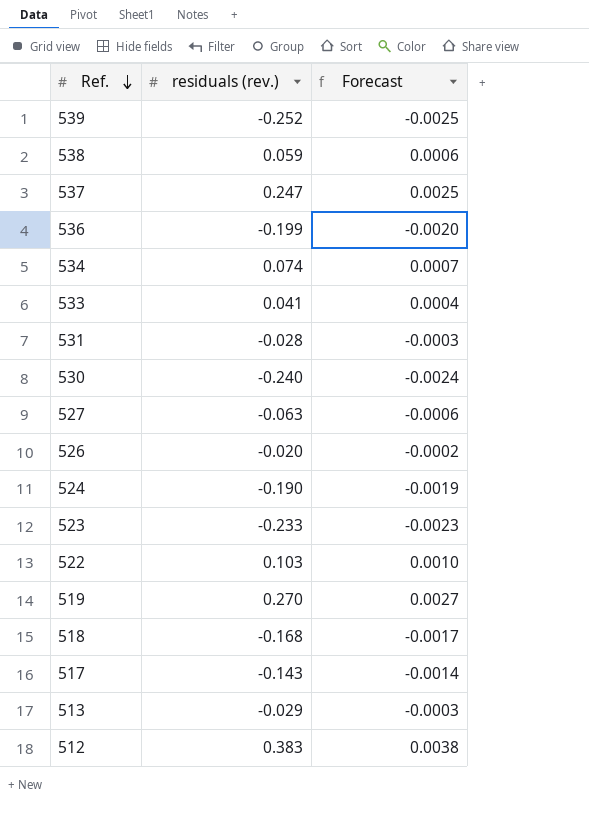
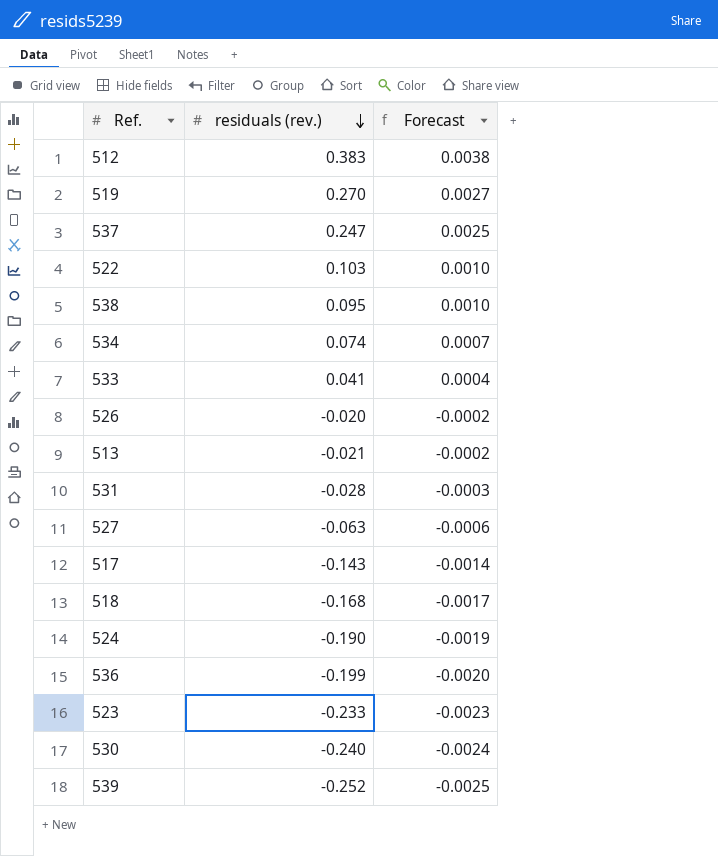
row order: Ref. descending -> residuals (rev.) descending
538 | residuals (rev.): 0.059 -> 0.095
538 | Forecast: 0.0006 -> 0.0010
513 | residuals (rev.): -0.029 -> -0.021
513 | Forecast: -0.0003 -> -0.0002

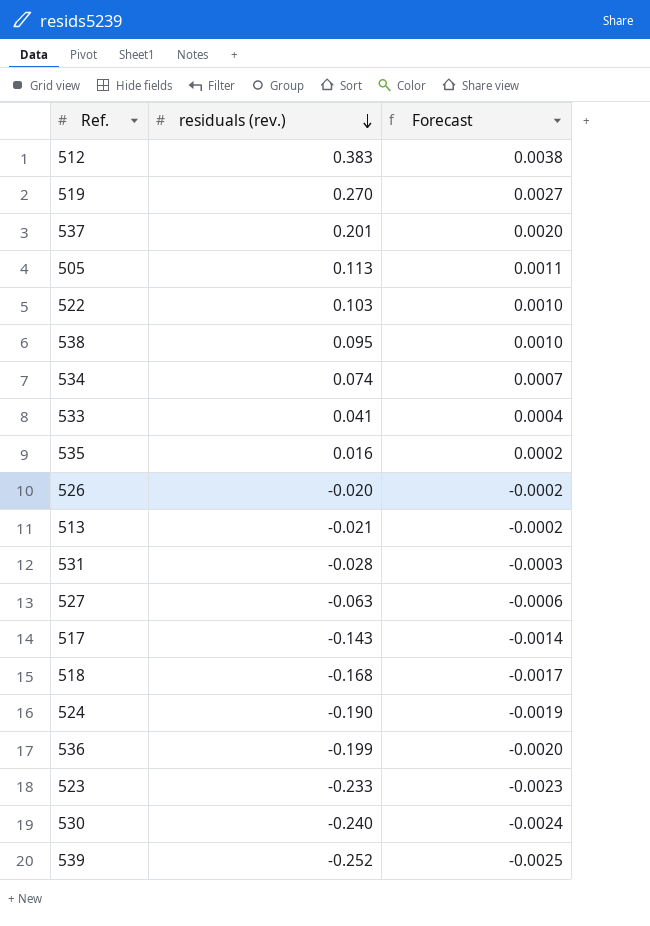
537 | residuals (rev.): 0.247 -> 0.201
537 | Forecast: 0.0025 -> 0.0020
row 505: none -> 0.113 | 0.0011
row 535: none -> 0.016 | 0.0002

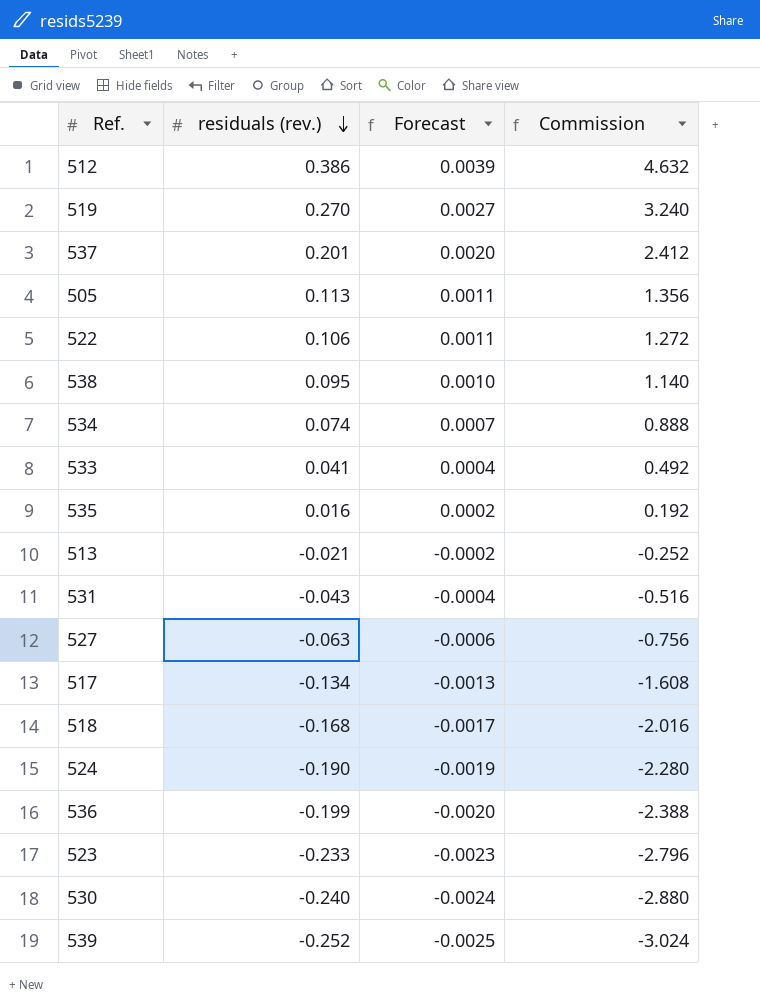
column Commission | formula: none -> [residuals (rev.)] * 12
row 526: -0.020 | -0.0002 -> none
512 | residuals (rev.): 0.383 -> 0.386
512 | Forecast: 0.0038 -> 0.0039
522 | residuals (rev.): 0.103 -> 0.106
522 | Forecast: 0.0010 -> 0.0011
531 | residuals (rev.): -0.028 -> -0.043
531 | Forecast: -0.0003 -> -0.0004
517 | residuals (rev.): -0.143 -> -0.134
517 | Forecast: -0.0014 -> -0.0013

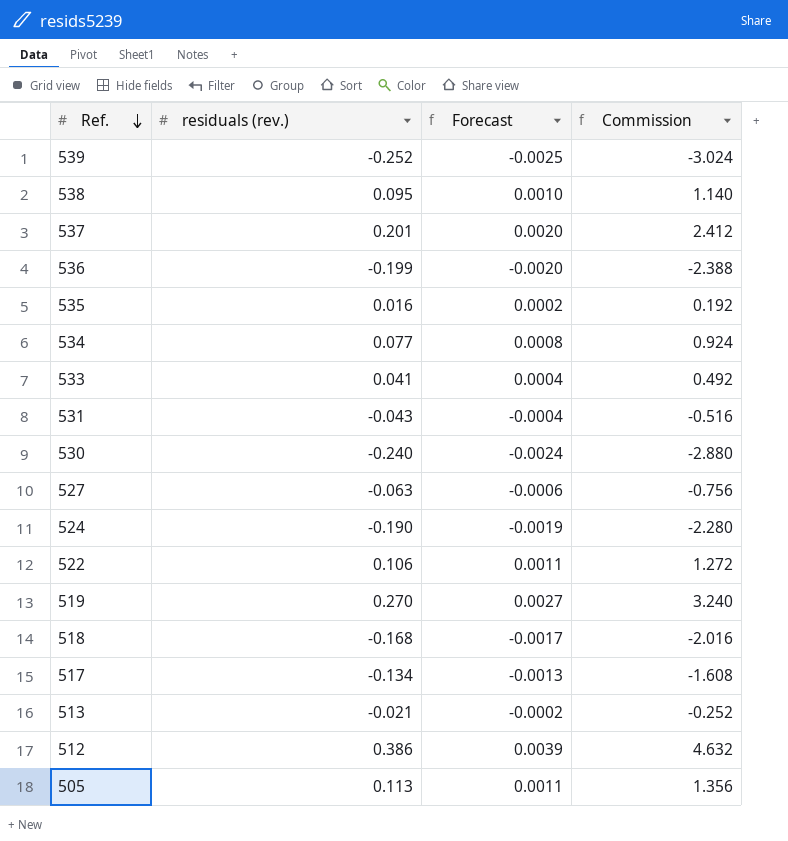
row order: residuals (rev.) descending -> Ref. descending
row 523: -0.233 | -0.0023 | -2.796 -> none
534 | residuals (rev.): 0.074 -> 0.077
534 | Forecast: 0.0007 -> 0.0008
534 | Commission: 0.888 -> 0.924

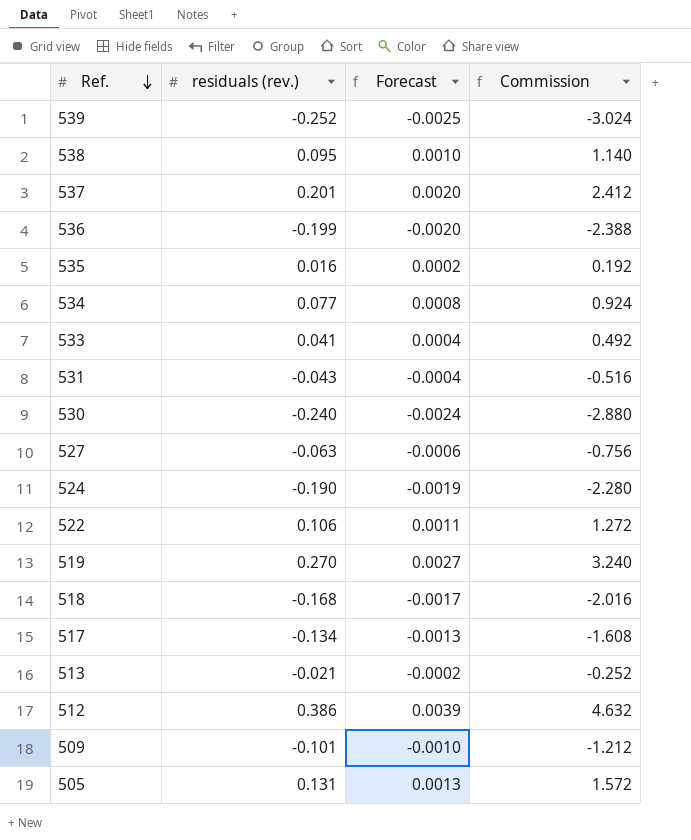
row 509: none -> -0.101 | -0.0010 | -1.212
505 | residuals (rev.): 0.113 -> 0.131
505 | Forecast: 0.0011 -> 0.0013
505 | Commission: 1.356 -> 1.572

